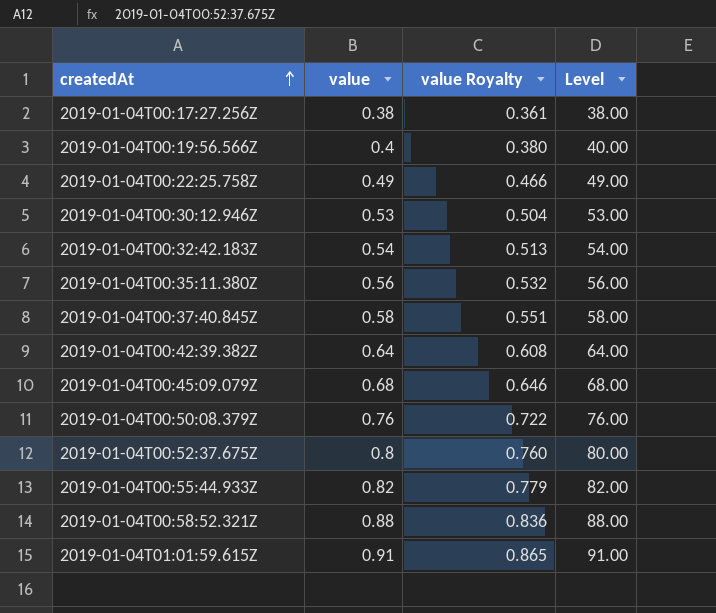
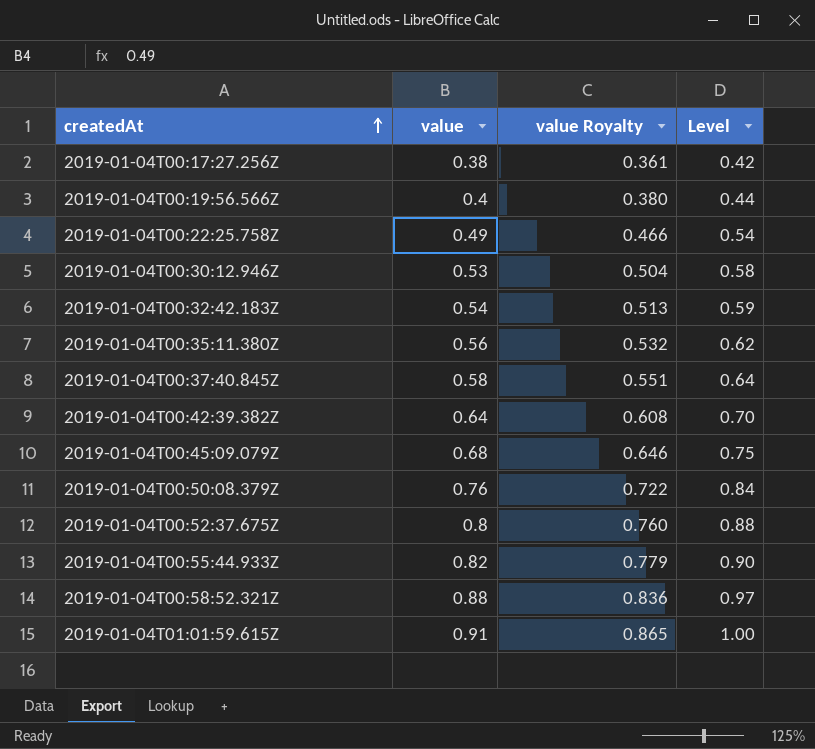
column Level | formula: [value] * 100 -> [value] * 1.1

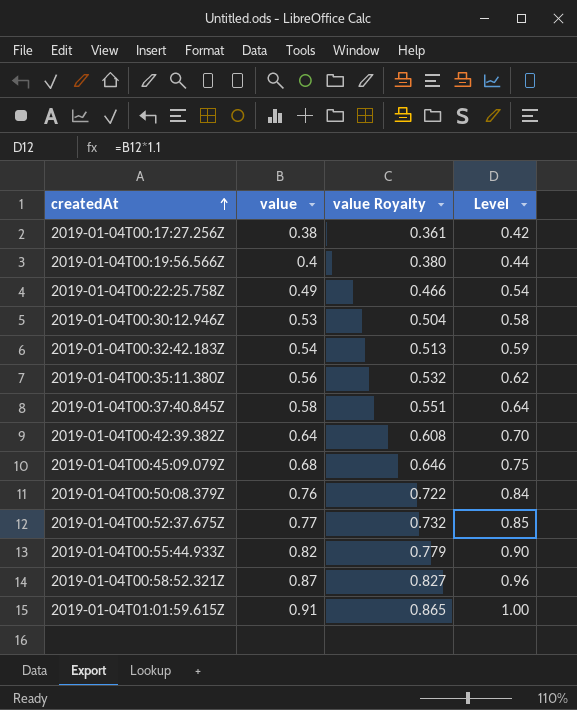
2019-01-04T00:52:37.675Z | value: 0.8 -> 0.77
2019-01-04T00:52:37.675Z | value Royalty: 0.760 -> 0.732
2019-01-04T00:52:37.675Z | Level: 0.88 -> 0.85
2019-01-04T00:58:52.321Z | value: 0.88 -> 0.87
2019-01-04T00:58:52.321Z | value Royalty: 0.836 -> 0.827
2019-01-04T00:58:52.321Z | Level: 0.97 -> 0.96

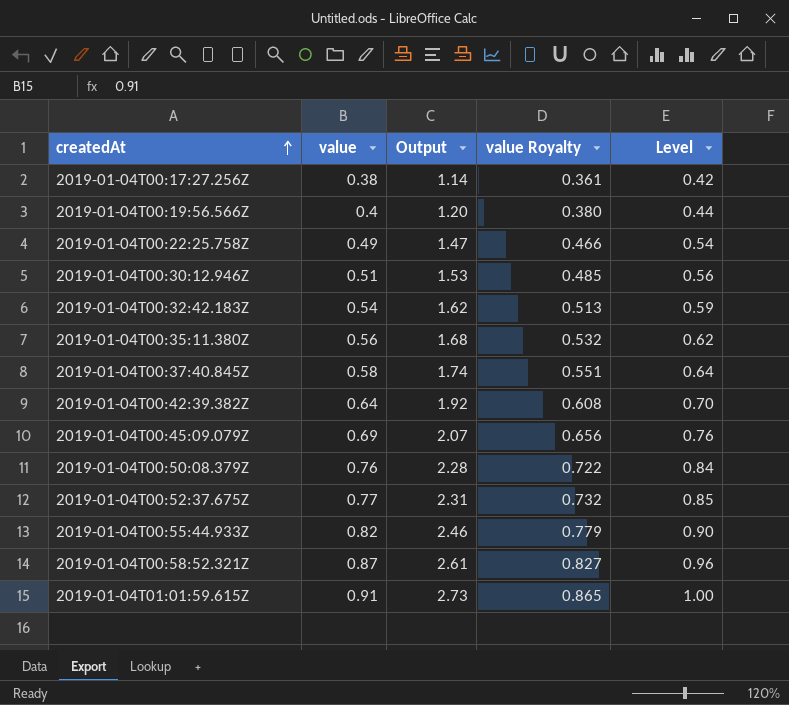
column Output | formula: none -> [value] * 3
2019-01-04T00:30:12.946Z | value: 0.53 -> 0.51
2019-01-04T00:30:12.946Z | value Royalty: 0.504 -> 0.485
2019-01-04T00:30:12.946Z | Level: 0.58 -> 0.56
2019-01-04T00:45:09.079Z | value: 0.68 -> 0.69
2019-01-04T00:45:09.079Z | value Royalty: 0.646 -> 0.656
2019-01-04T00:45:09.079Z | Level: 0.75 -> 0.76

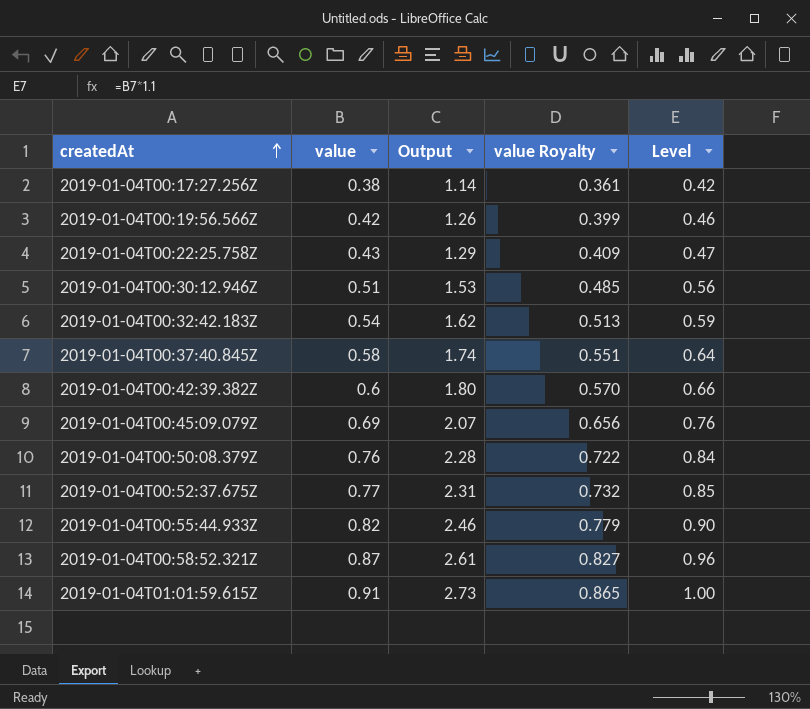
row 2019-01-04T00:35:11.380Z: 0.56 | 1.68 | 0.532 | 0.62 -> none
2019-01-04T00:19:56.566Z | value: 0.4 -> 0.42
2019-01-04T00:19:56.566Z | Output: 1.20 -> 1.26
2019-01-04T00:19:56.566Z | value Royalty: 0.380 -> 0.399
2019-01-04T00:19:56.566Z | Level: 0.44 -> 0.46
2019-01-04T00:22:25.758Z | value: 0.49 -> 0.43
2019-01-04T00:22:25.758Z | Output: 1.47 -> 1.29
2019-01-04T00:22:25.758Z | value Royalty: 0.466 -> 0.409
2019-01-04T00:22:25.758Z | Level: 0.54 -> 0.47
2019-01-04T00:42:39.382Z | value: 0.64 -> 0.6
2019-01-04T00:42:39.382Z | Output: 1.92 -> 1.80
2019-01-04T00:42:39.382Z | value Royalty: 0.608 -> 0.570
2019-01-04T00:42:39.382Z | Level: 0.70 -> 0.66

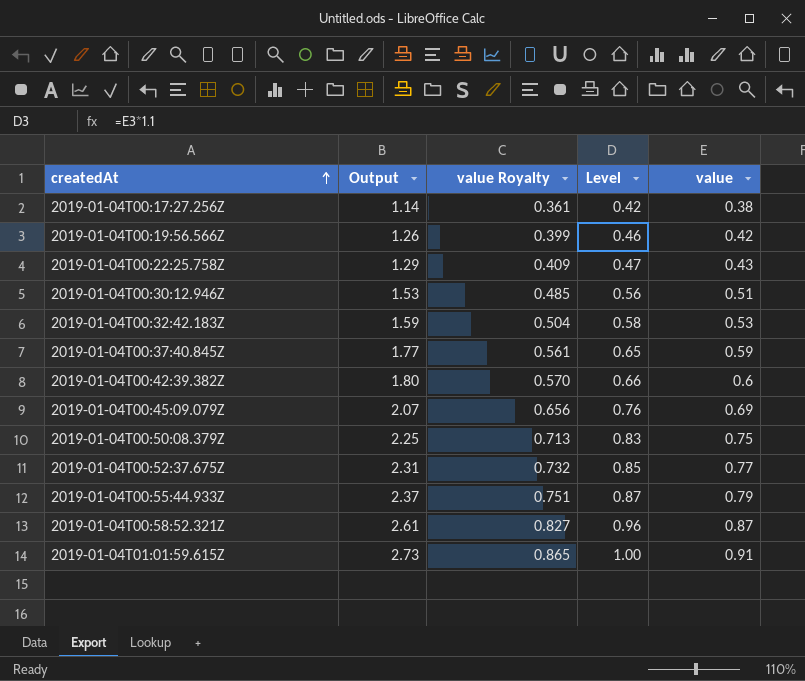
column value | position: 2 -> 5
2019-01-04T00:32:42.183Z | Output: 1.62 -> 1.59
2019-01-04T00:32:42.183Z | value Royalty: 0.513 -> 0.504
2019-01-04T00:32:42.183Z | Level: 0.59 -> 0.58
2019-01-04T00:32:42.183Z | value: 0.54 -> 0.53
2019-01-04T00:37:40.845Z | Output: 1.74 -> 1.77
2019-01-04T00:37:40.845Z | value Royalty: 0.551 -> 0.561
2019-01-04T00:37:40.845Z | Level: 0.64 -> 0.65
2019-01-04T00:37:40.845Z | value: 0.58 -> 0.59
2019-01-04T00:50:08.379Z | Output: 2.28 -> 2.25
2019-01-04T00:50:08.379Z | value Royalty: 0.722 -> 0.713
2019-01-04T00:50:08.379Z | Level: 0.84 -> 0.83
2019-01-04T00:50:08.379Z | value: 0.76 -> 0.75
2019-01-04T00:55:44.933Z | Output: 2.46 -> 2.37
2019-01-04T00:55:44.933Z | value Royalty: 0.779 -> 0.751
2019-01-04T00:55:44.933Z | Level: 0.90 -> 0.87
2019-01-04T00:55:44.933Z | value: 0.82 -> 0.79

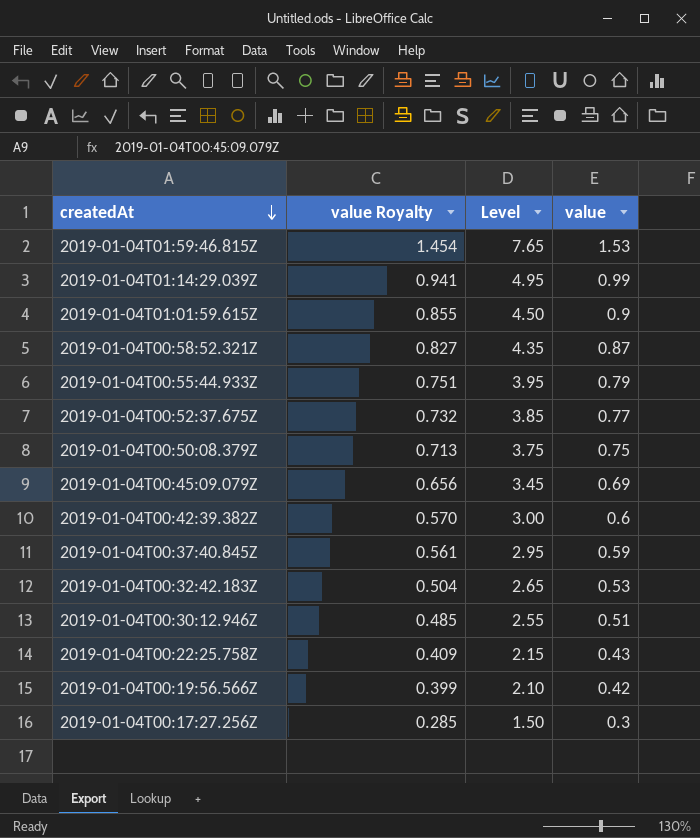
row order: createdAt ascending -> createdAt descending
column Output | formula: [value] * 3 -> none
column Level | formula: [value] * 1.1 -> [value] * 5
row 2019-01-04T01:59:46.815Z: none -> 1.454 | 7.65 | 1.53
row 2019-01-04T01:14:29.039Z: none -> 0.941 | 4.95 | 0.99
2019-01-04T01:01:59.615Z | value Royalty: 0.865 -> 0.855
2019-01-04T01:01:59.615Z | value: 0.91 -> 0.9
2019-01-04T00:17:27.256Z | value Royalty: 0.361 -> 0.285
2019-01-04T00:17:27.256Z | value: 0.38 -> 0.3

